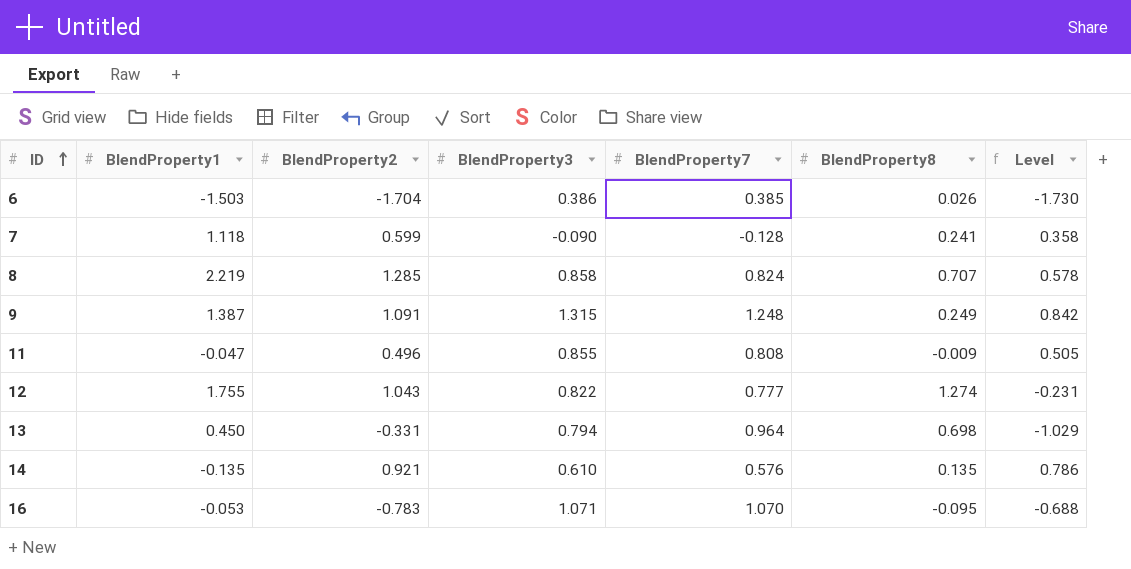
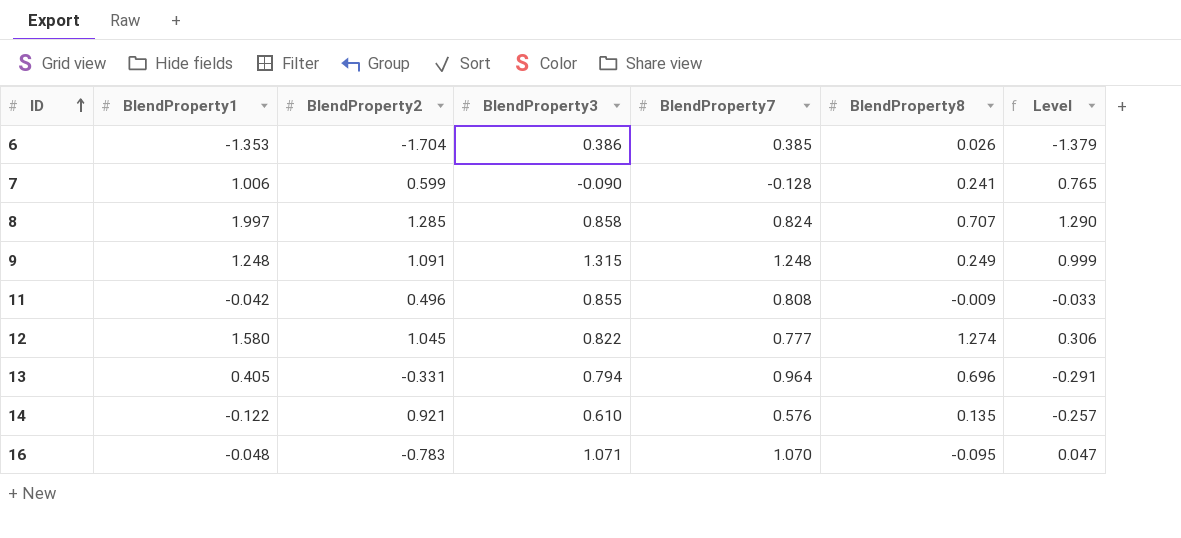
column Level | formula: [BlendProperty2] - [BlendProperty8] -> [BlendProperty1] - [BlendProperty8]
6 | BlendProperty1: -1.503 -> -1.353
7 | BlendProperty1: 1.118 -> 1.006
8 | BlendProperty1: 2.219 -> 1.997
9 | BlendProperty1: 1.387 -> 1.248
11 | BlendProperty1: -0.047 -> -0.042
12 | BlendProperty1: 1.755 -> 1.580
12 | BlendProperty2: 1.043 -> 1.045
13 | BlendProperty1: 0.450 -> 0.405
13 | BlendProperty8: 0.698 -> 0.696
14 | BlendProperty1: -0.135 -> -0.122
16 | BlendProperty1: -0.053 -> -0.048

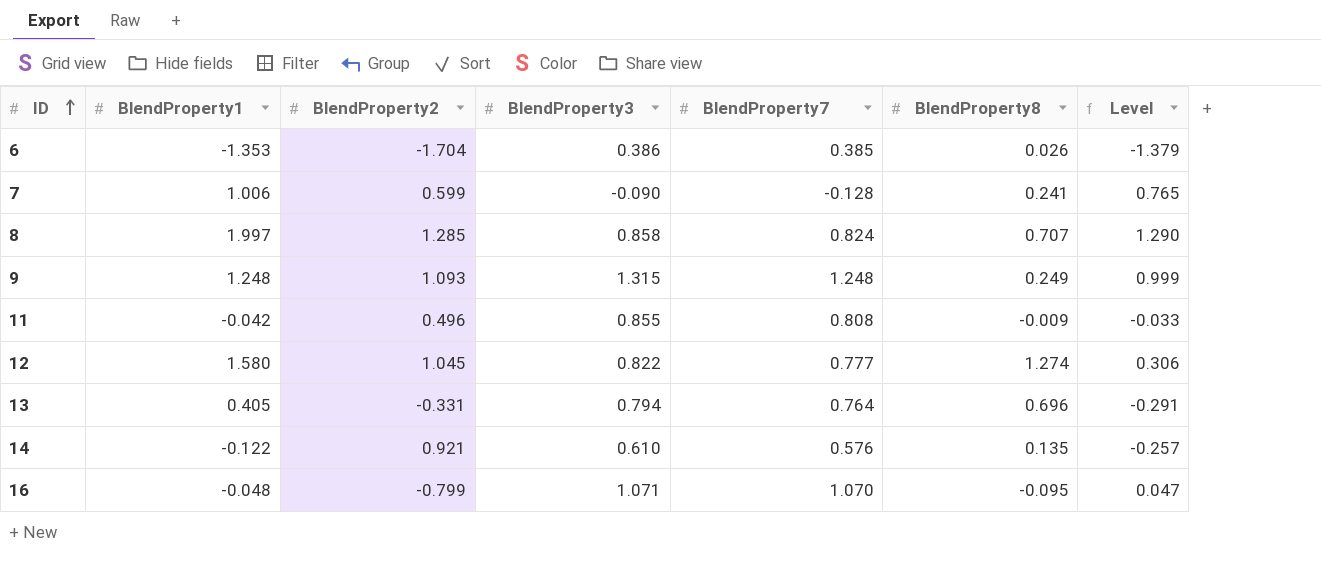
9 | BlendProperty2: 1.091 -> 1.093
13 | BlendProperty7: 0.964 -> 0.764
16 | BlendProperty2: -0.783 -> -0.799

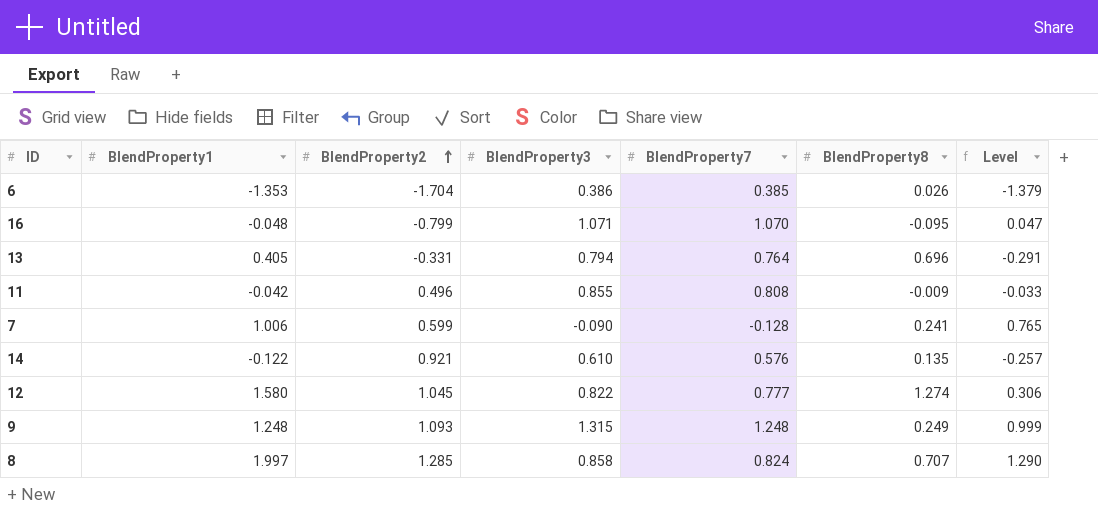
row order: ID ascending -> BlendProperty2 ascending

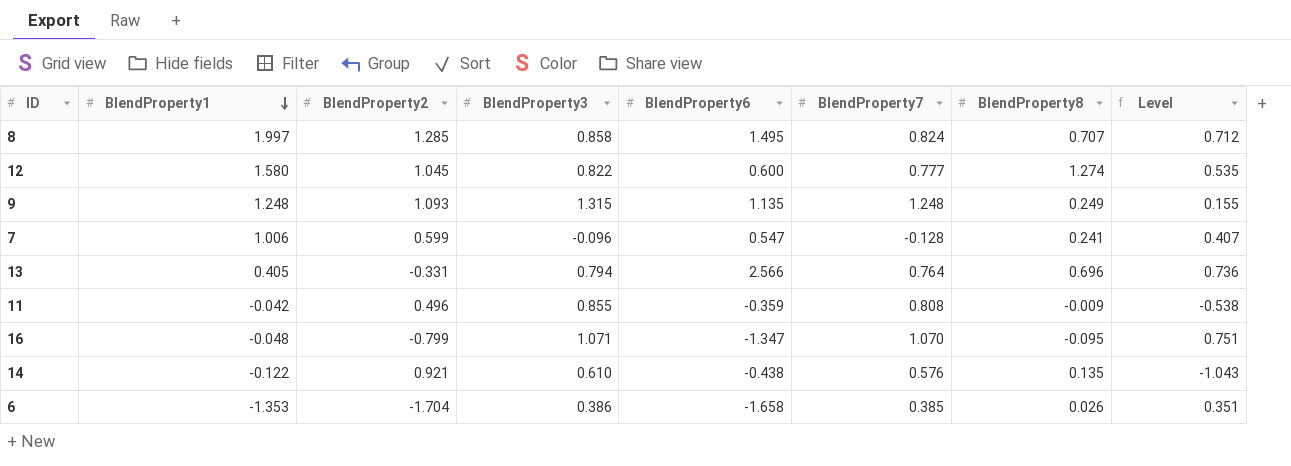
row order: BlendProperty2 ascending -> BlendProperty1 descending
column BlendProperty6 | position: none -> 5
column Level | formula: [BlendProperty1] - [BlendProperty8] -> [BlendProperty1] - [BlendProperty2]
7 | BlendProperty3: -0.090 -> -0.096

